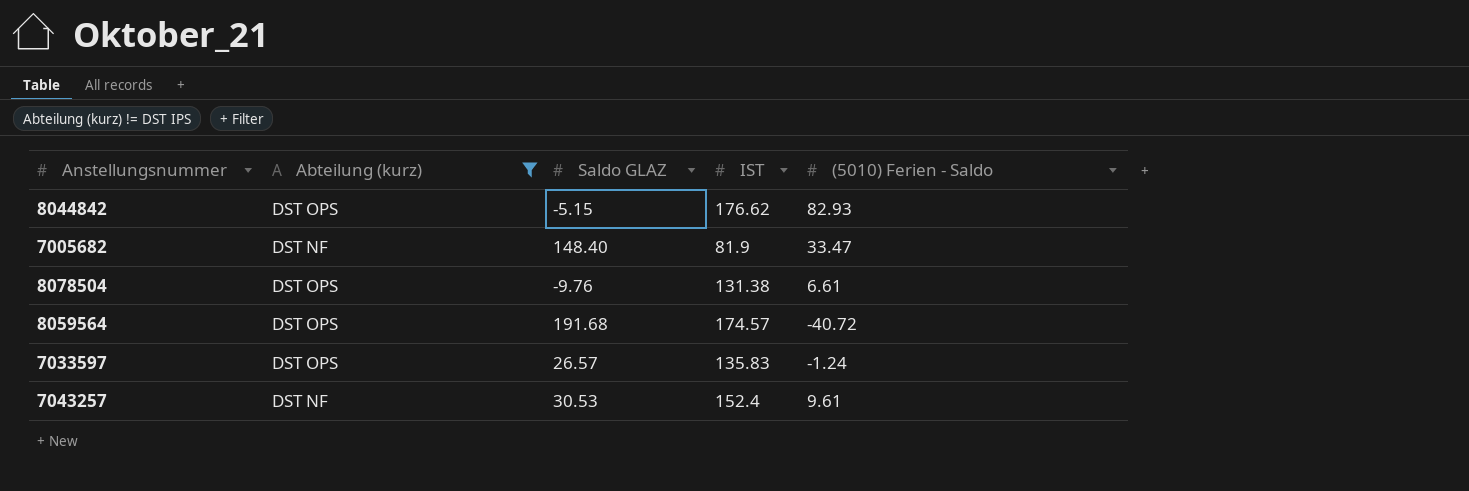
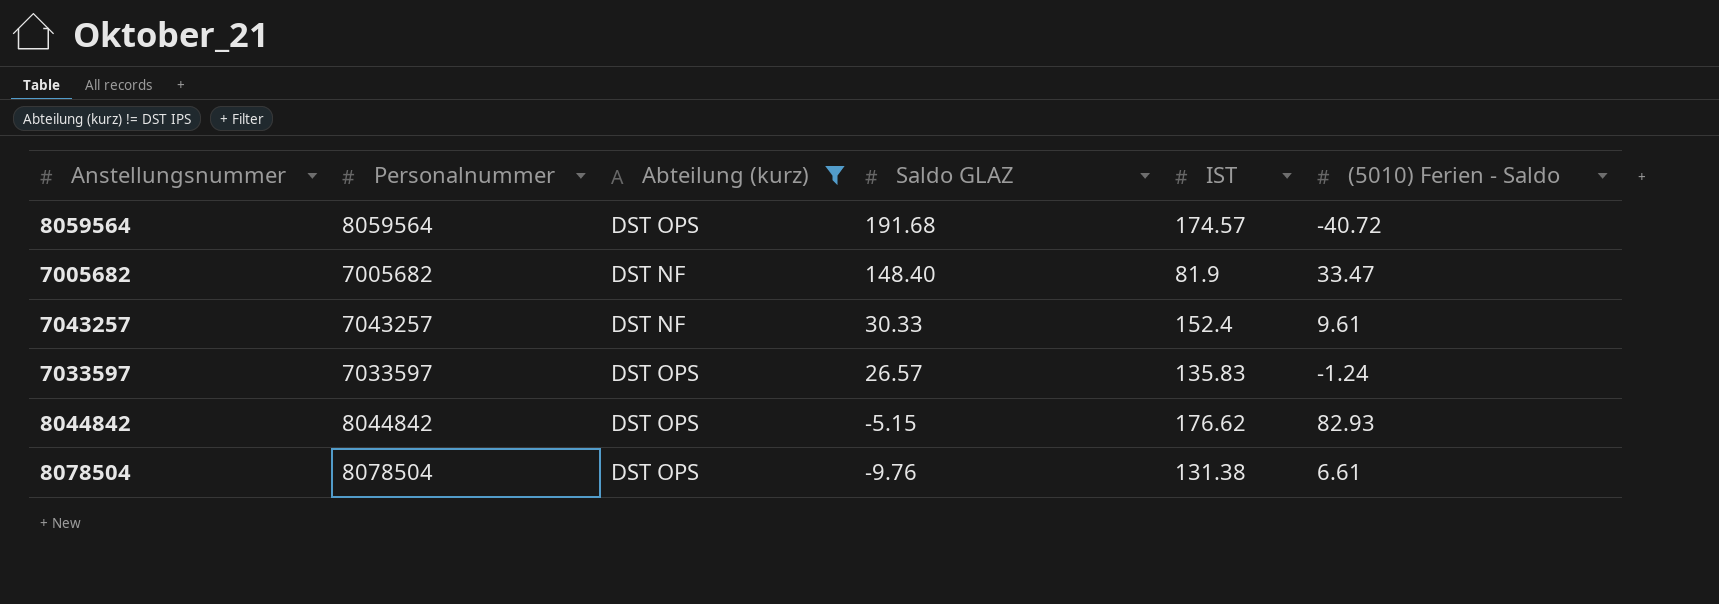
row order: none -> Saldo GLAZ descending
column Personalnummer | position: none -> 2
7043257 | Saldo GLAZ: 30.53 -> 30.33

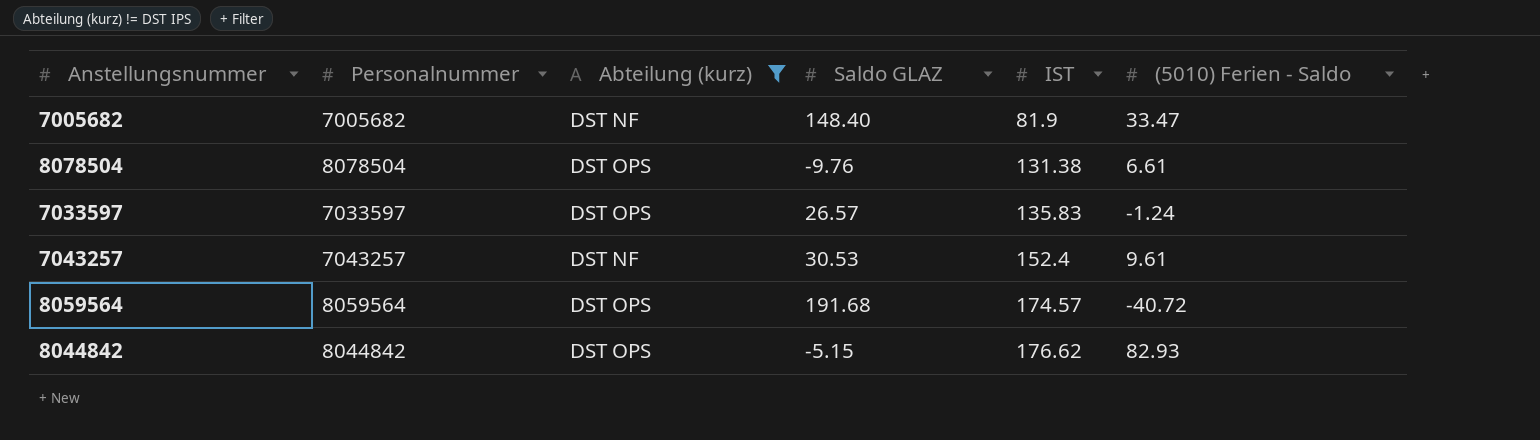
row order: Saldo GLAZ descending -> IST ascending
7043257 | Saldo GLAZ: 30.33 -> 30.53

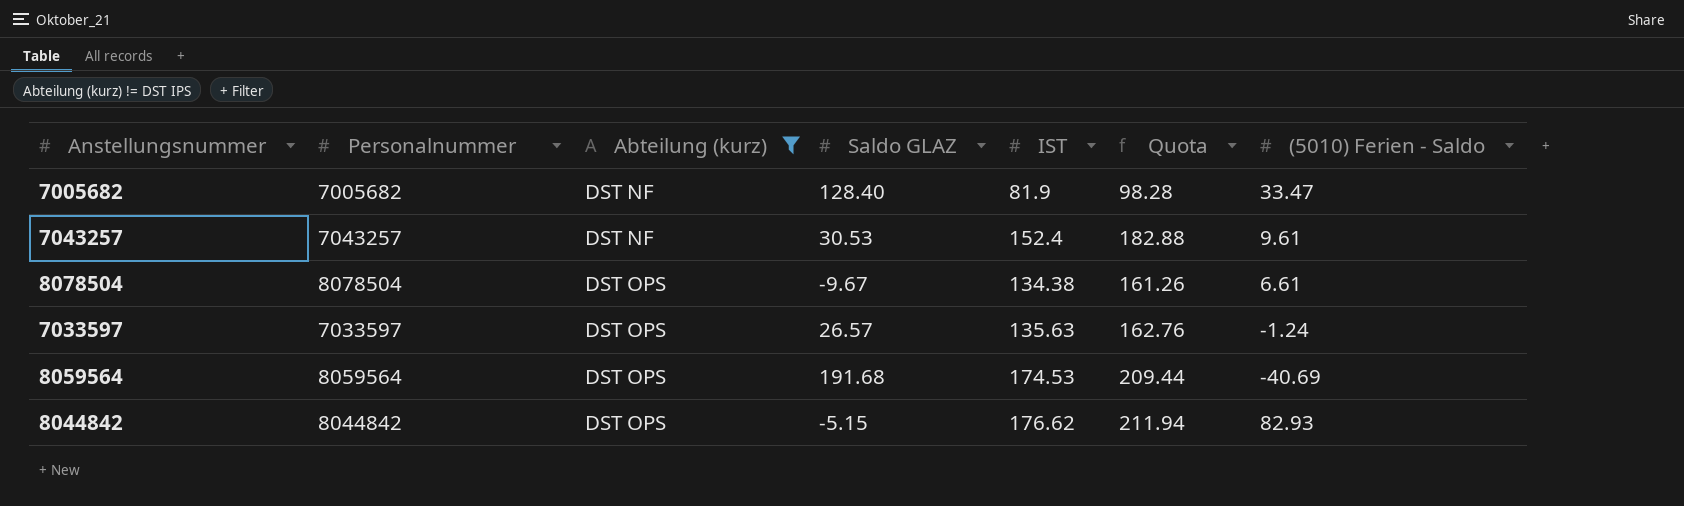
row order: IST ascending -> Abteilung (kurz) ascending
column Quota | formula: none -> [IST] * 1.2
7005682 | Saldo GLAZ: 148.40 -> 128.40
8078504 | Saldo GLAZ: -9.76 -> -9.67
8078504 | IST: 131.38 -> 134.38
7033597 | IST: 135.83 -> 135.63
8059564 | IST: 174.57 -> 174.53
8059564 | (5010) Ferien - Saldo: -40.72 -> -40.69

